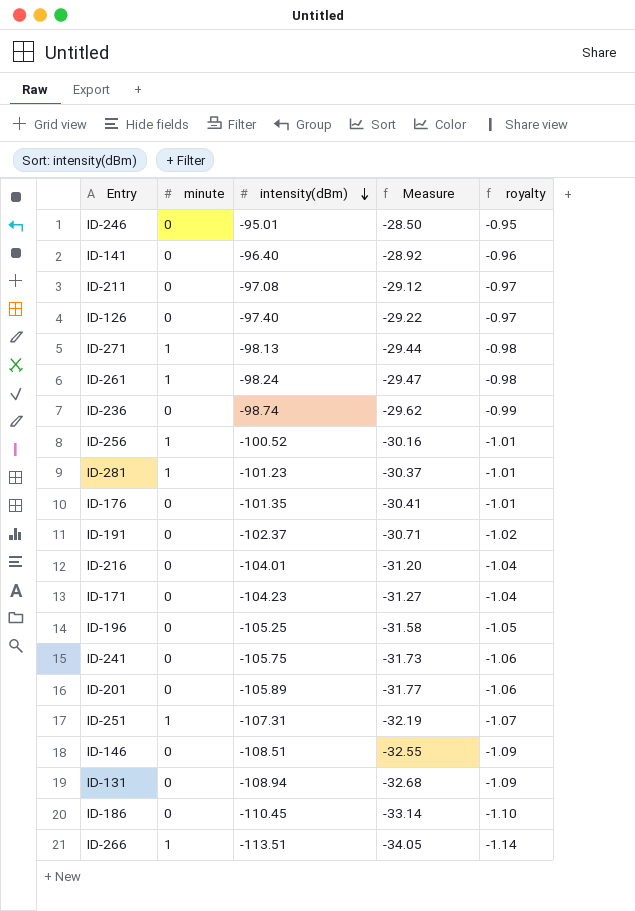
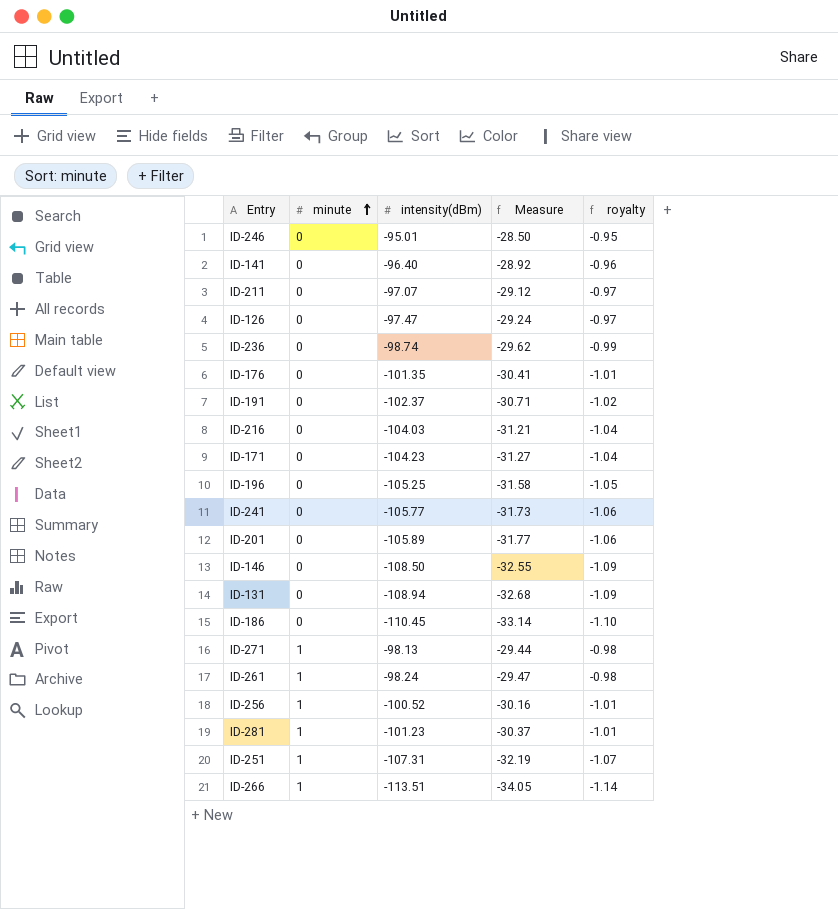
row order: intensity(dBm) descending -> minute ascending
ID-211 | intensity(dBm): -97.08 -> -97.07
ID-126 | intensity(dBm): -97.40 -> -97.47
ID-126 | Measure: -29.22 -> -29.24
ID-216 | intensity(dBm): -104.01 -> -104.03
ID-216 | Measure: -31.20 -> -31.21
ID-241 | intensity(dBm): -105.75 -> -105.77
ID-146 | intensity(dBm): -108.51 -> -108.50

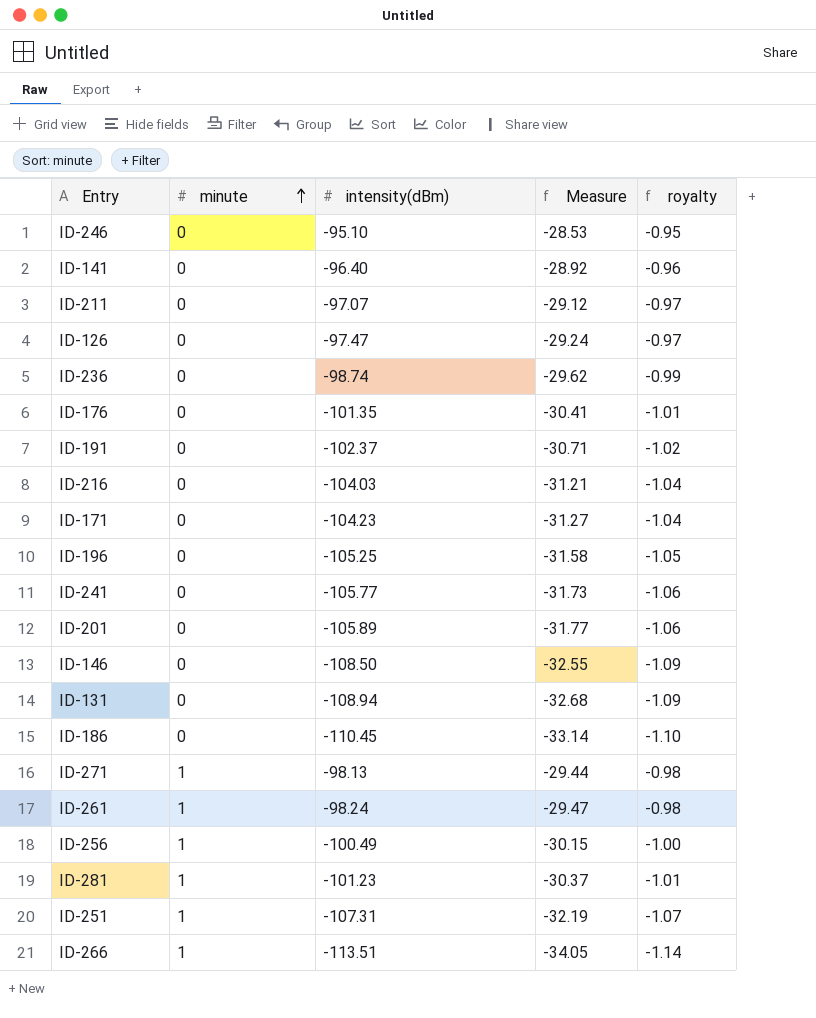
ID-246 | intensity(dBm): -95.01 -> -95.10
ID-246 | Measure: -28.50 -> -28.53
ID-256 | intensity(dBm): -100.52 -> -100.49
ID-256 | Measure: -30.16 -> -30.15
ID-256 | royalty: -1.01 -> -1.00

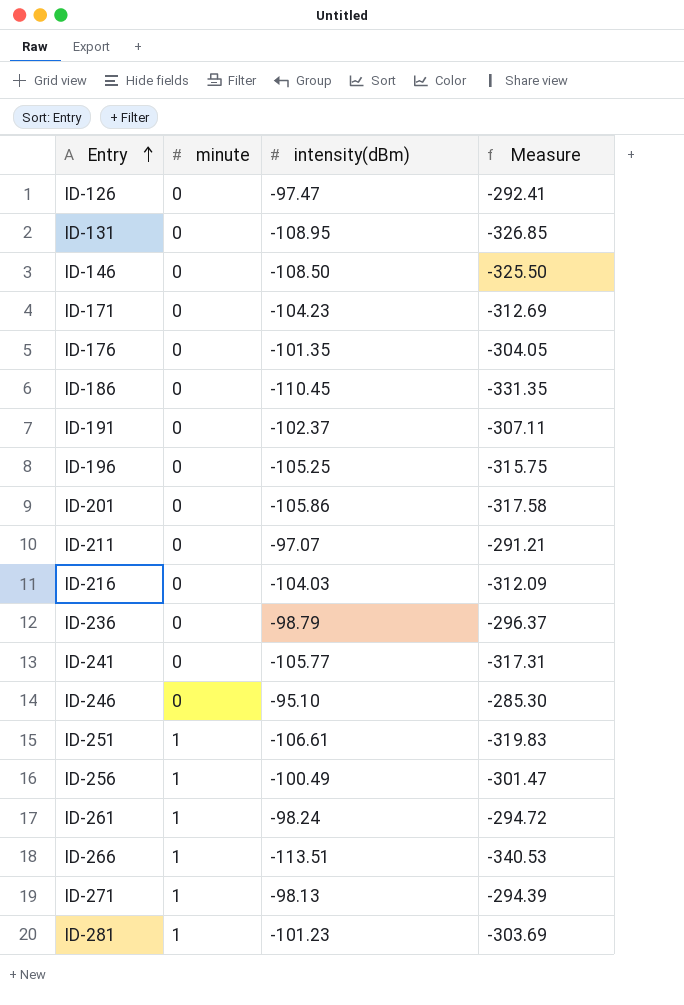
row order: minute ascending -> Entry ascending
column royalty | formula: [intensity(dBm)] * 0.01 -> none
column Measure | formula: [intensity(dBm)] * 0.3 -> [intensity(dBm)] * 3
row ID-141: 0 | -96.40 | -28.92 | -0.96 -> none
ID-131 | intensity(dBm): -108.94 -> -108.95
ID-201 | intensity(dBm): -105.89 -> -105.86
ID-236 | intensity(dBm): -98.74 -> -98.79
ID-251 | intensity(dBm): -107.31 -> -106.61

